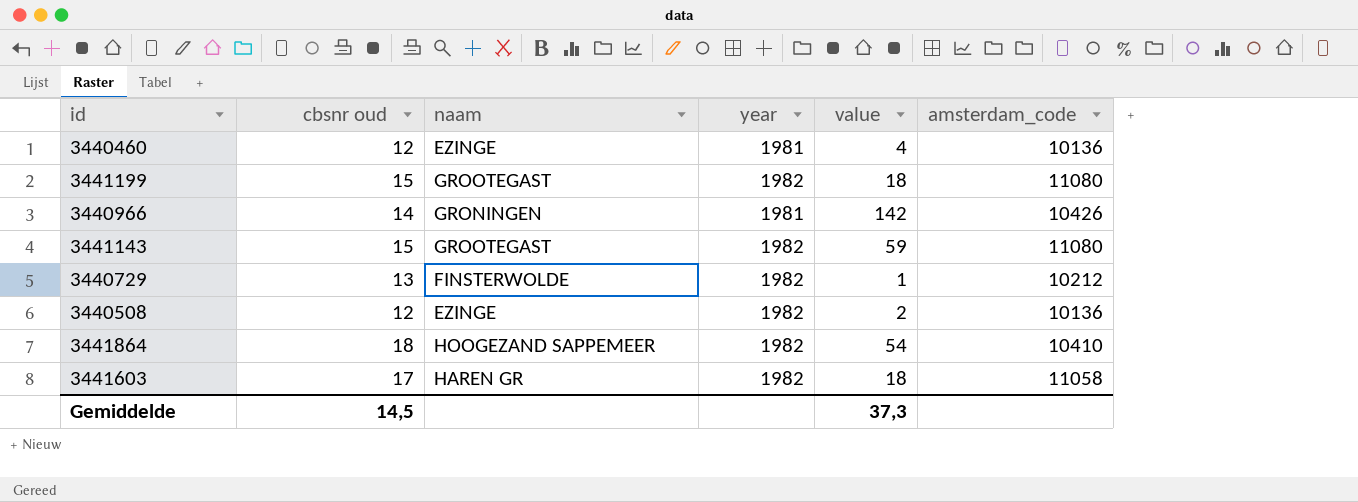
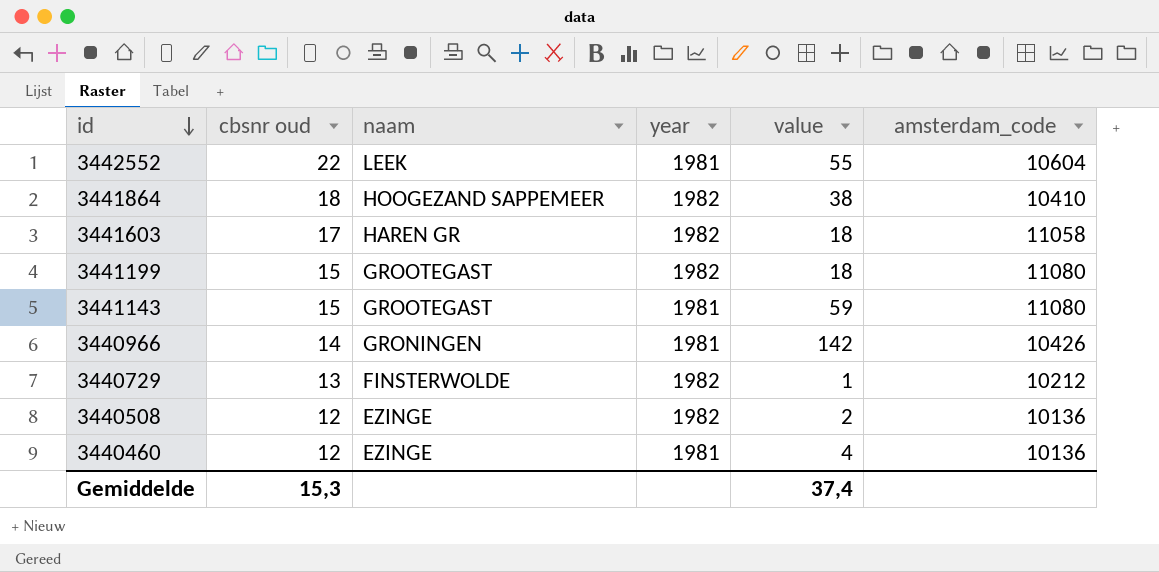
row order: none -> id descending
row 3442552: none -> 22 | LEEK | 1981 | 55 | 10604
3441864 | value: 54 -> 38
3441143 | year: 1982 -> 1981
Gemiddelde | cbsnr oud: 14,5 -> 15,3
Gemiddelde | value: 37,3 -> 37,4

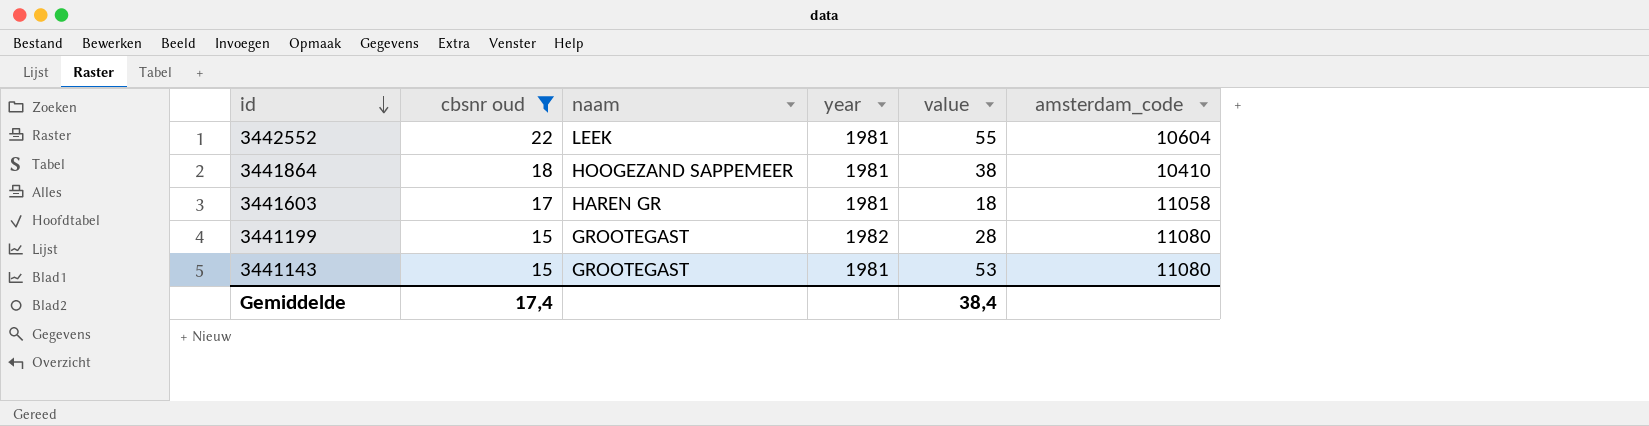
filter: none -> cbsnr oud >= 15
3441864 | year: 1982 -> 1981
3441603 | year: 1982 -> 1981
3441199 | value: 18 -> 28
3441143 | value: 59 -> 53
Gemiddelde | cbsnr oud: 15,3 -> 17,4
Gemiddelde | value: 37,4 -> 38,4

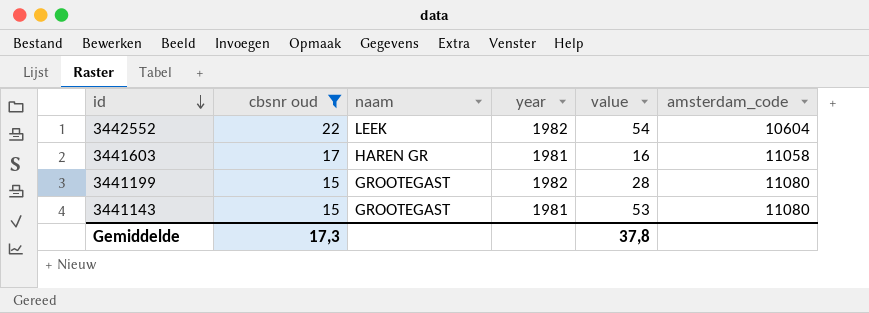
row 3441864: 18 | HOOGEZAND SAPPEMEER | 1981 | 38 | 10410 -> none
3442552 | year: 1981 -> 1982
3442552 | value: 55 -> 54
3441603 | value: 18 -> 16
Gemiddelde | cbsnr oud: 17,4 -> 17,3
Gemiddelde | value: 38,4 -> 37,8

